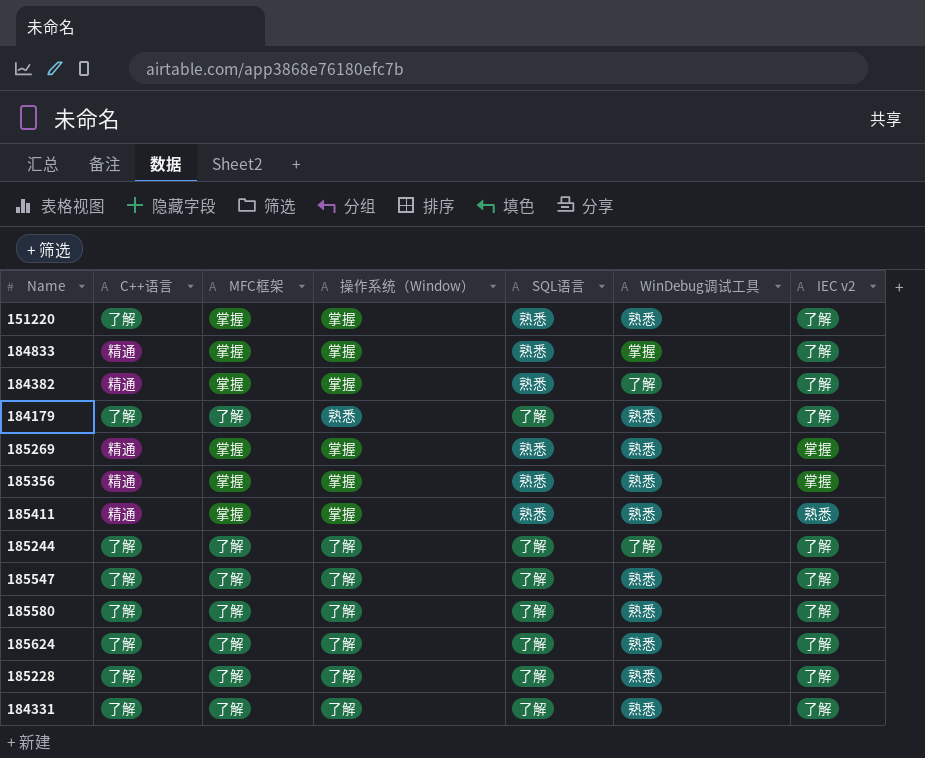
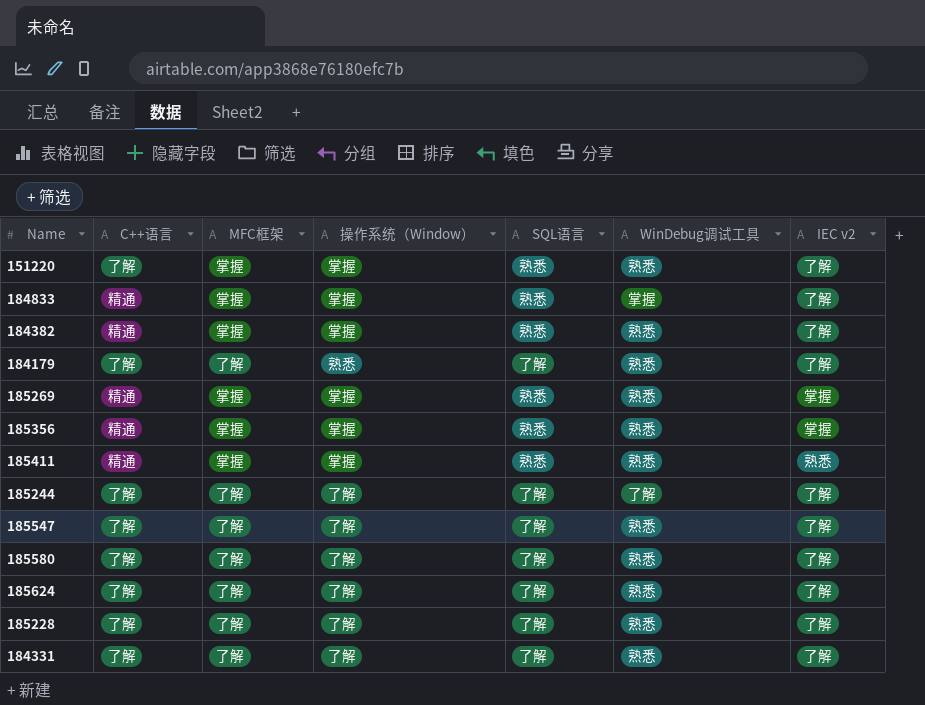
184382 | WinDebug调试工具: 了解 -> 熟悉

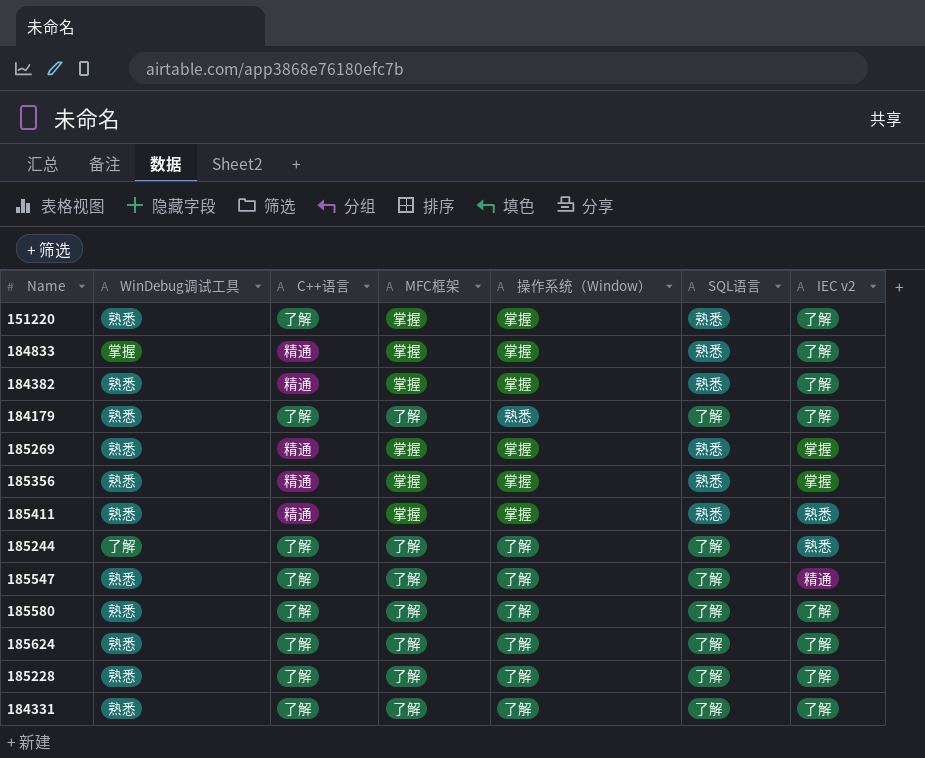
column WinDebug调试工具 | position: 6 -> 2
185244 | IEC v2: 了解 -> 熟悉
185547 | IEC v2: 了解 -> 精通

